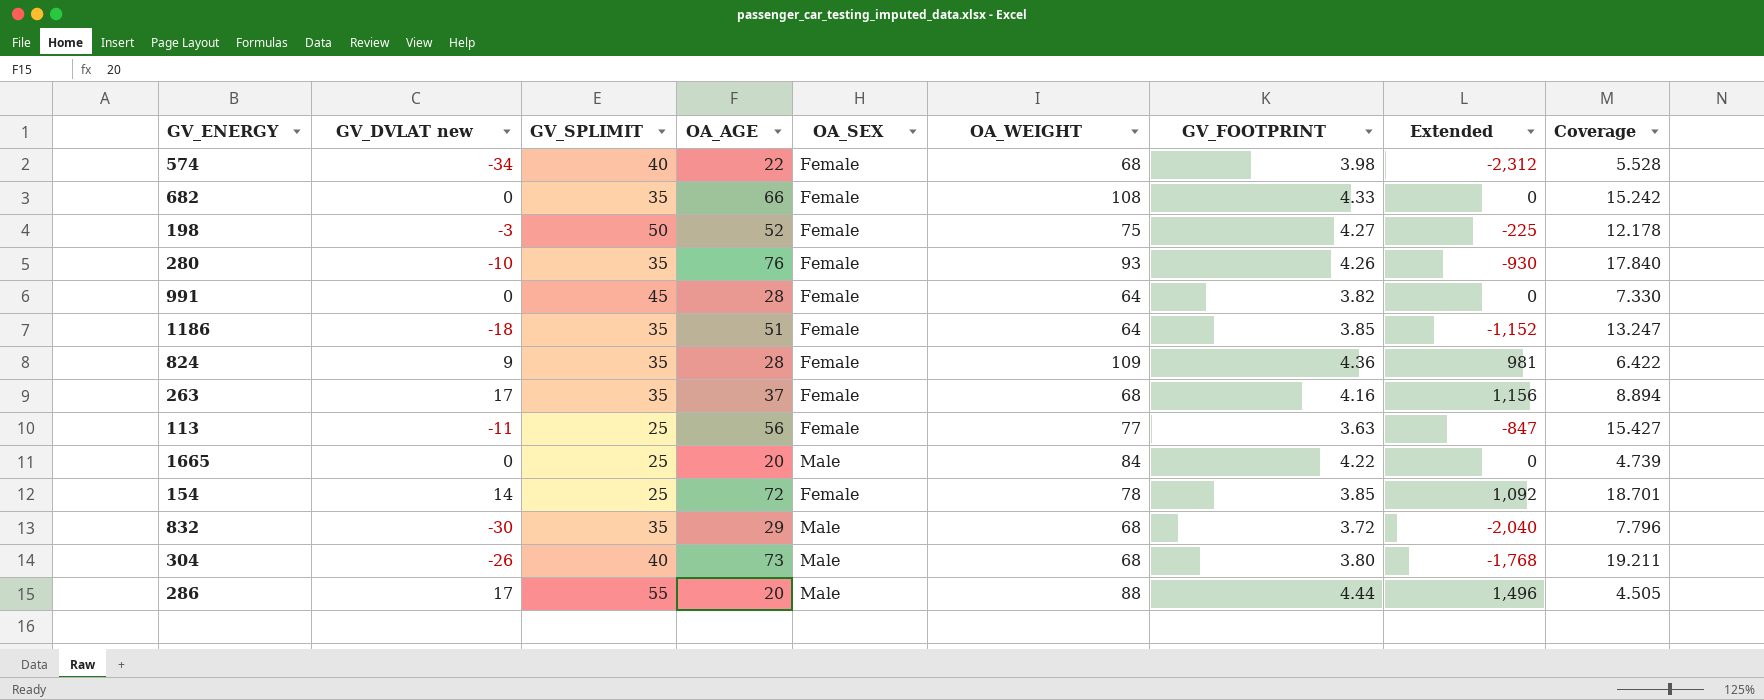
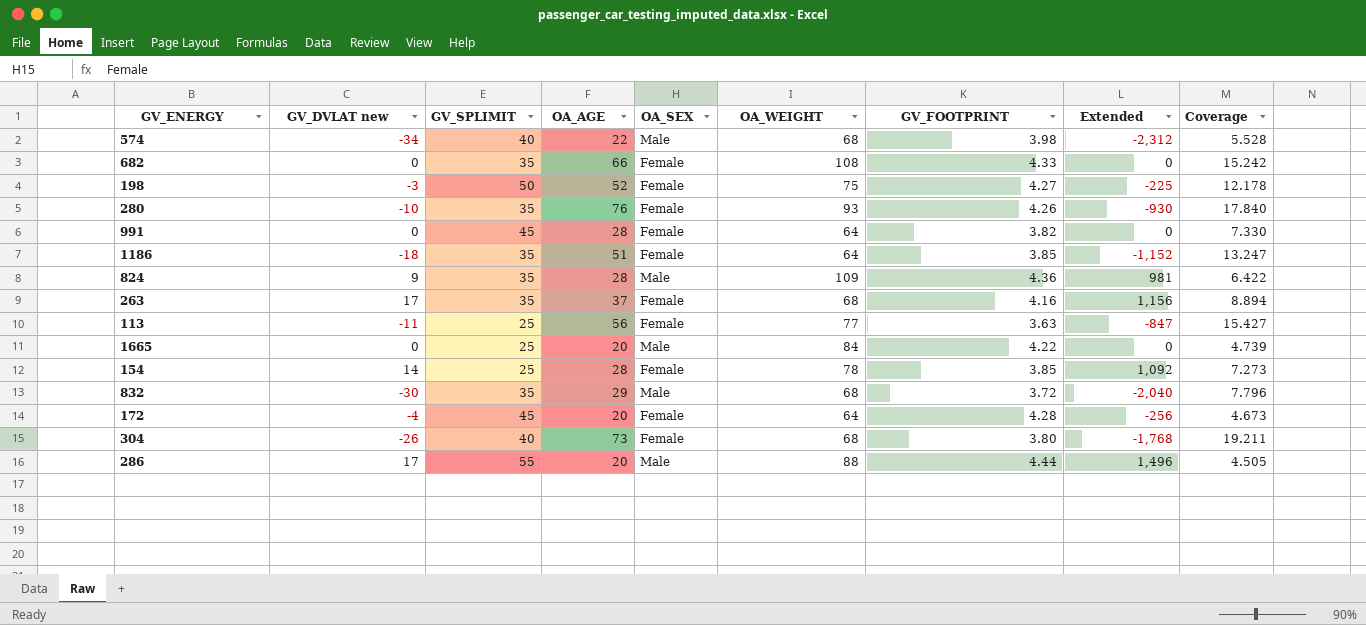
574 | OA_SEX: Female -> Male
824 | OA_SEX: Female -> Male
154 | OA_AGE: 72 -> 28
154 | Coverage: 18.701 -> 7.273
row 172: none -> -4 | 45 | 20 | Female | 64 | 4.28 | -256 | 4.673
304 | OA_SEX: Male -> Female

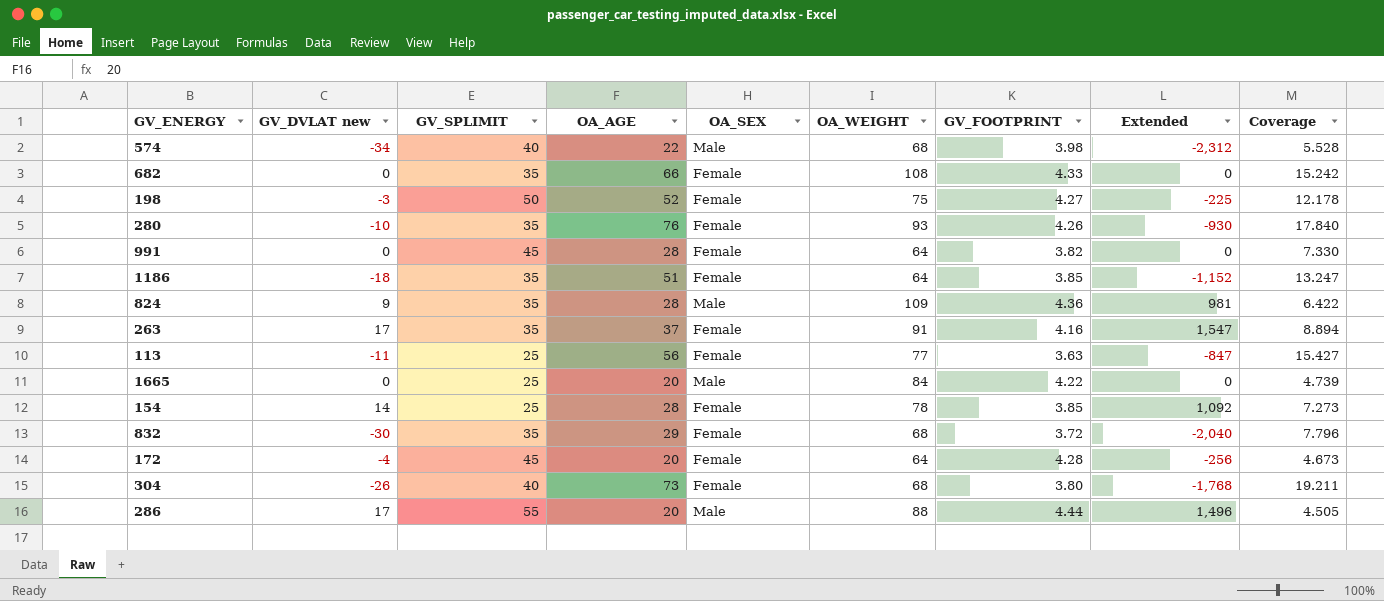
263 | OA_WEIGHT: 68 -> 91
263 | Extended: 1,156 -> 1,547
832 | OA_SEX: Male -> Female

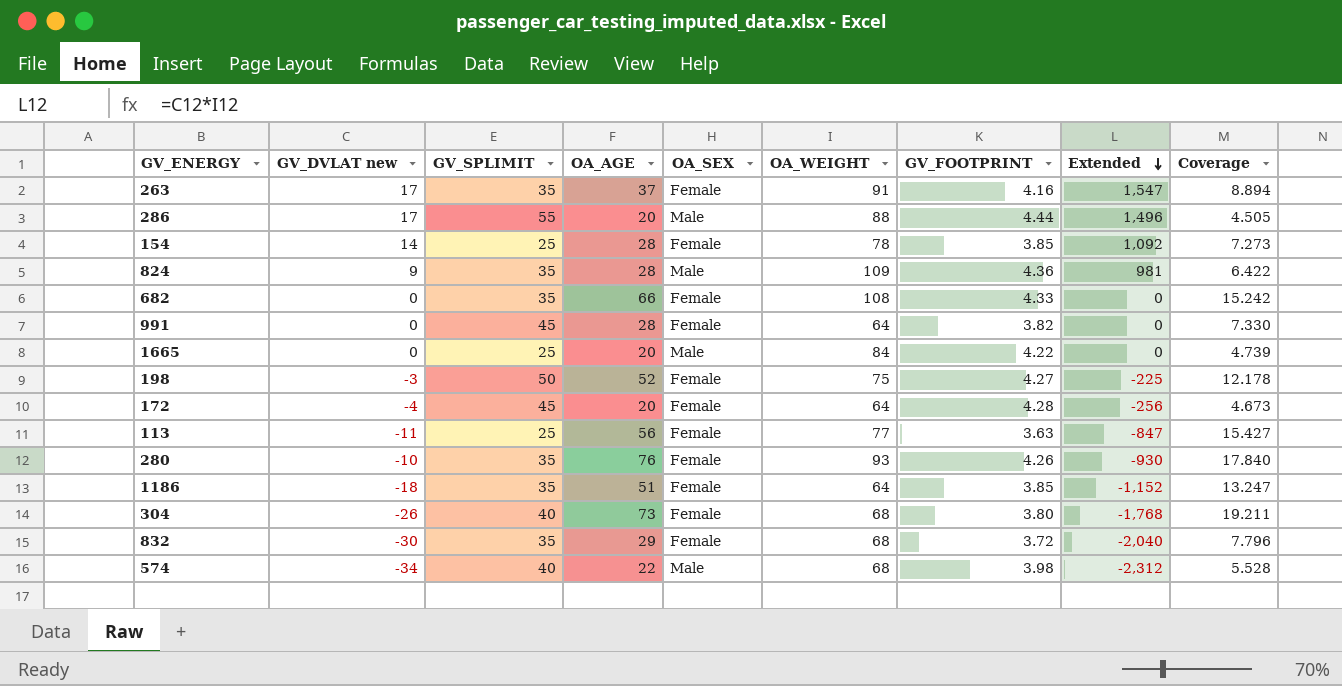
row order: none -> Extended descending

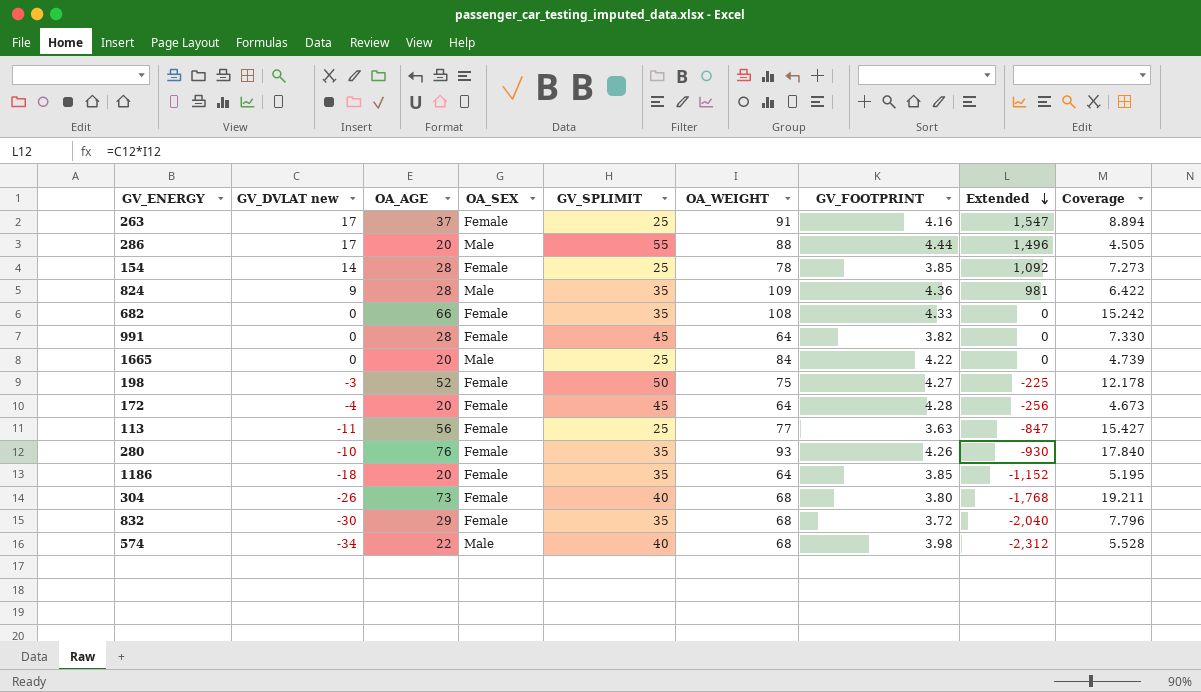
column GV_SPLIMIT | position: 3 -> 5
263 | GV_SPLIMIT: 35 -> 25
1186 | OA_AGE: 51 -> 20
1186 | Coverage: 13.247 -> 5.195

